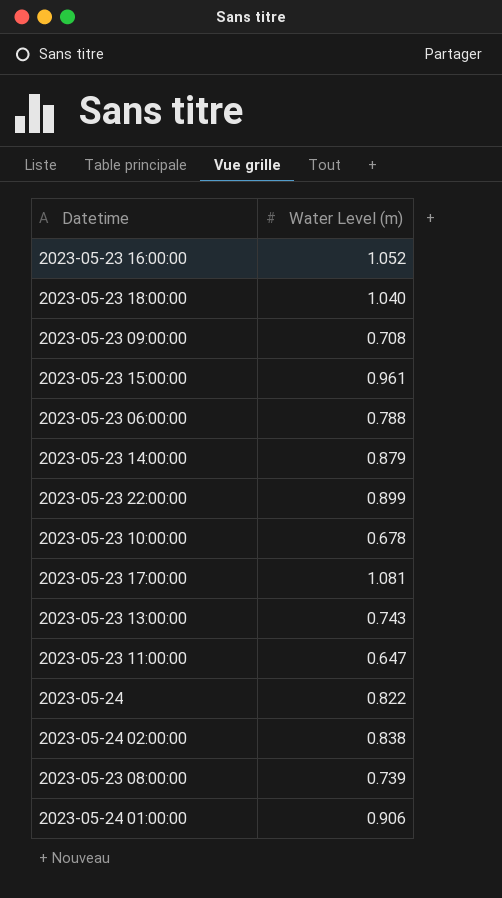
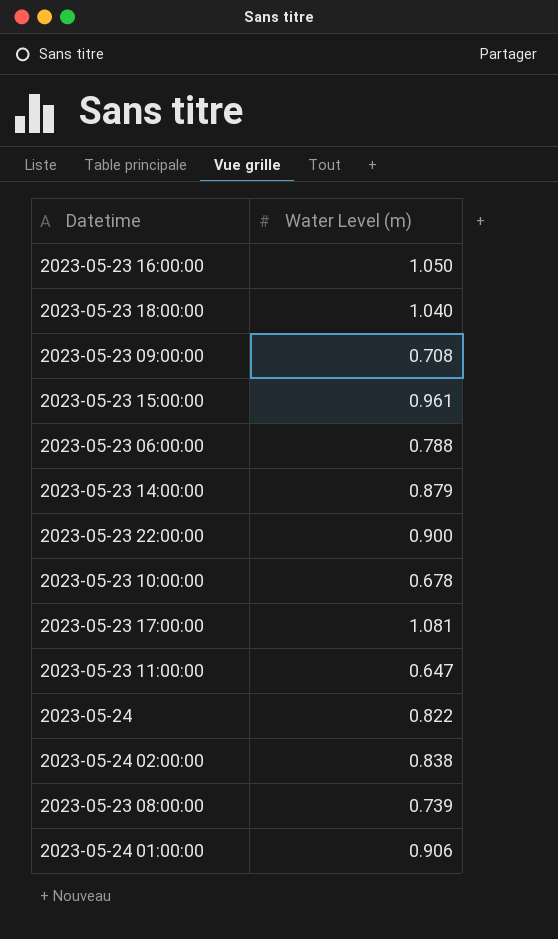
row 2023-05-23 13:00:00: 0.743 -> none
2023-05-23 16:00:00 | Water Level (m): 1.052 -> 1.050
2023-05-23 22:00:00 | Water Level (m): 0.899 -> 0.900

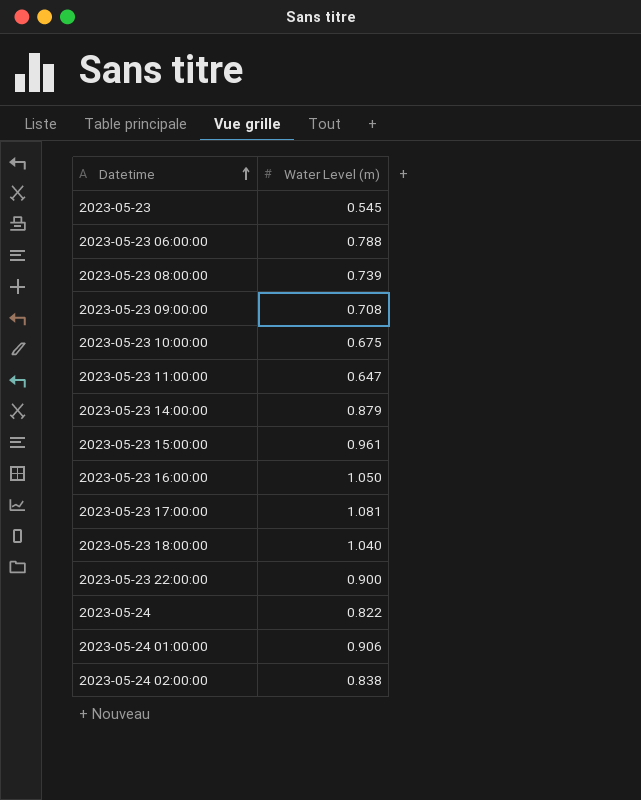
row order: none -> Datetime ascending
row 2023-05-23: none -> 0.545
2023-05-23 10:00:00 | Water Level (m): 0.678 -> 0.675

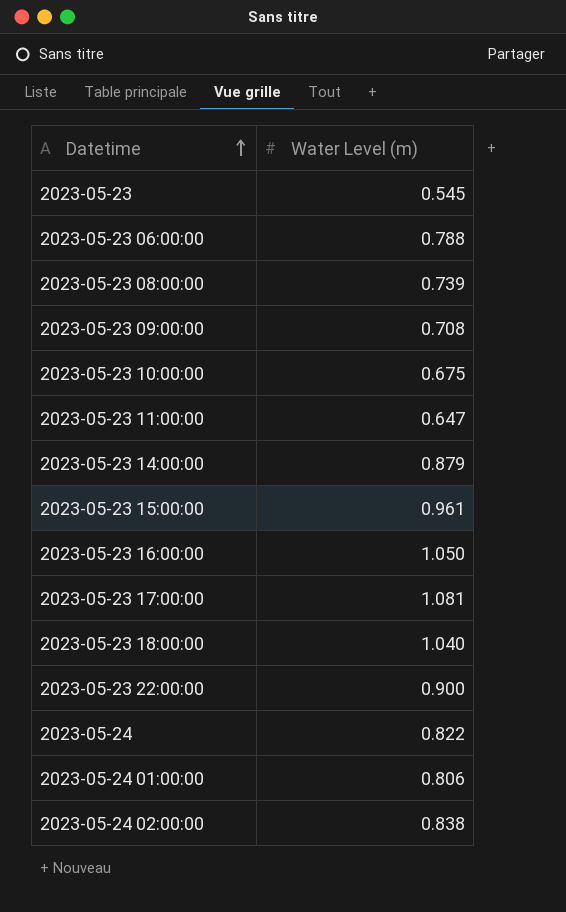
2023-05-24 01:00:00 | Water Level (m): 0.906 -> 0.806

